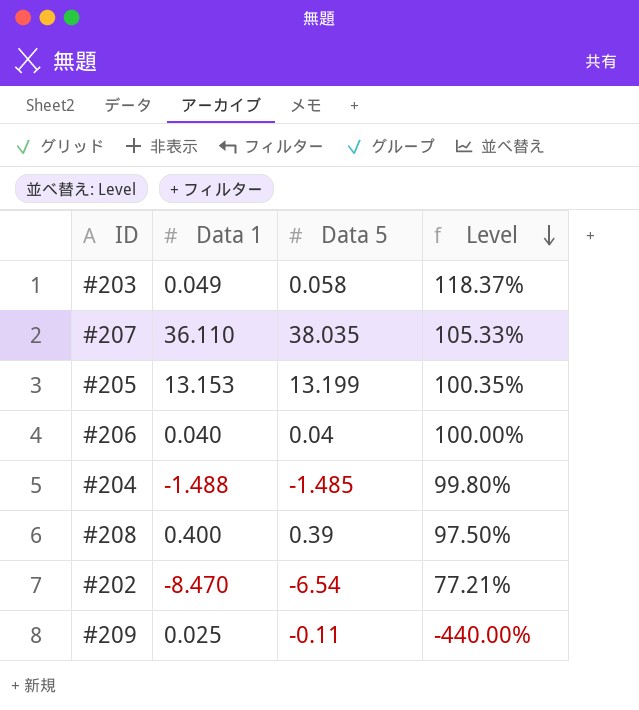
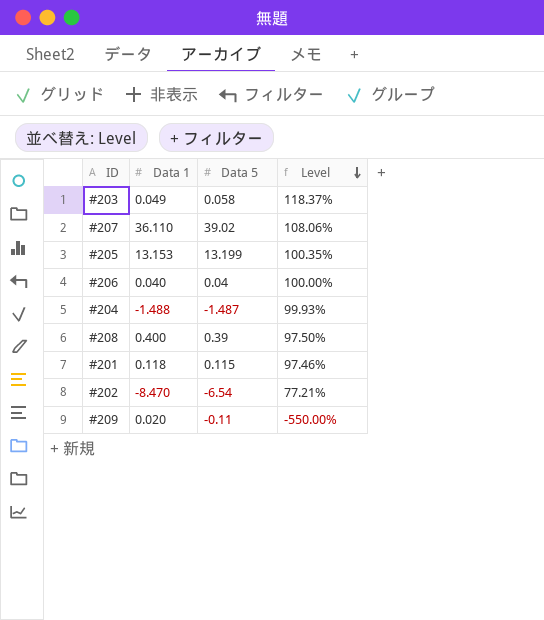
#207 | Data 5: 38.035 -> 39.02
#207 | Level: 105.33% -> 108.06%
#204 | Data 5: -1.485 -> -1.487
#204 | Level: 99.80% -> 99.93%
row #201: none -> 0.118 | 0.115 | 97.46%
#209 | Data 1: 0.025 -> 0.020
#209 | Level: -440.00% -> -550.00%

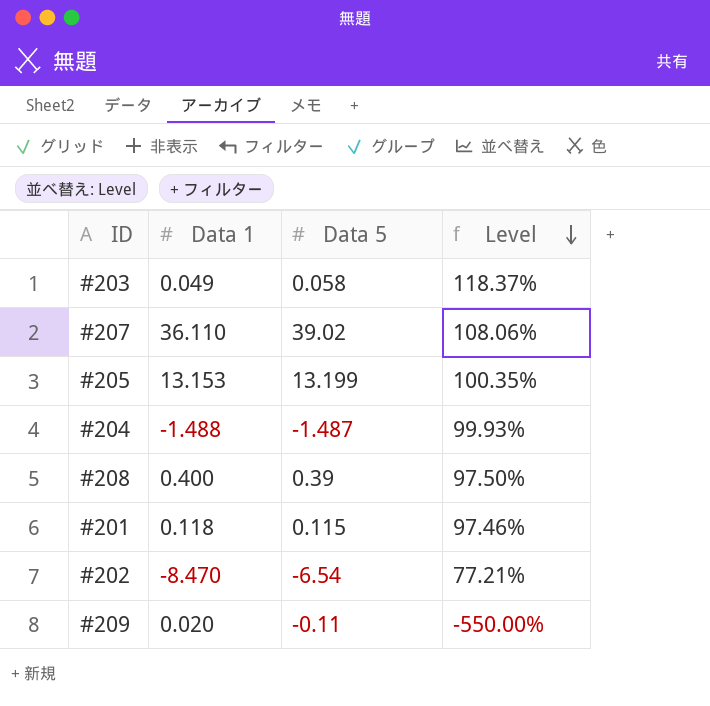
row #206: 0.040 | 0.04 | 100.00% -> none

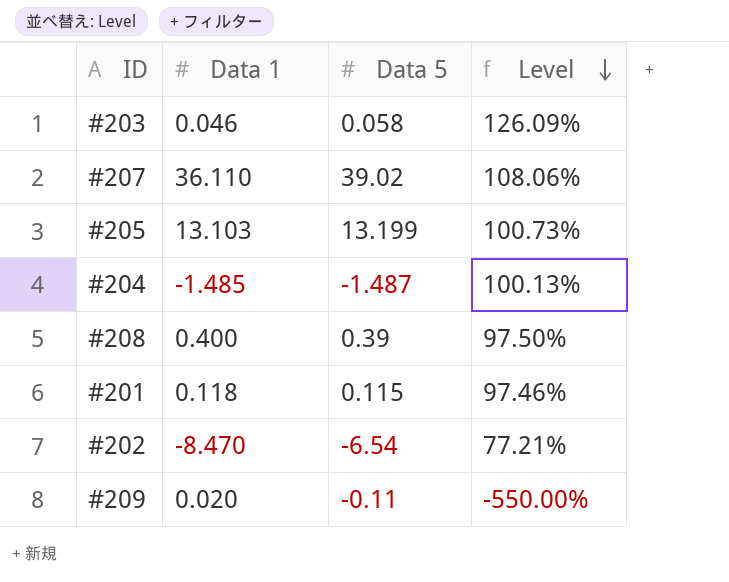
#203 | Data 1: 0.049 -> 0.046
#203 | Level: 118.37% -> 126.09%
#205 | Data 1: 13.153 -> 13.103
#205 | Level: 100.35% -> 100.73%
#204 | Data 1: -1.488 -> -1.485
#204 | Level: 99.93% -> 100.13%

